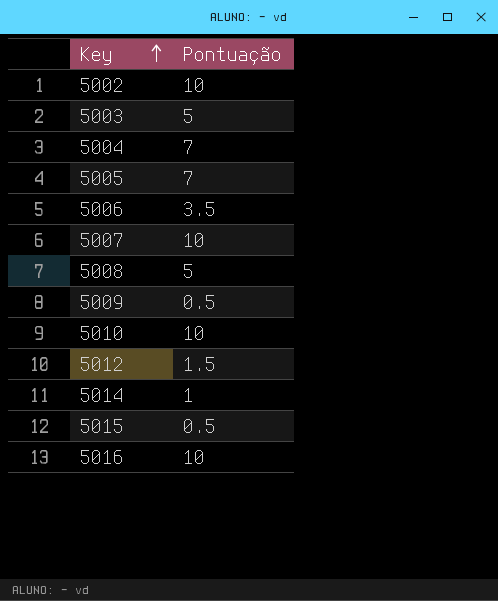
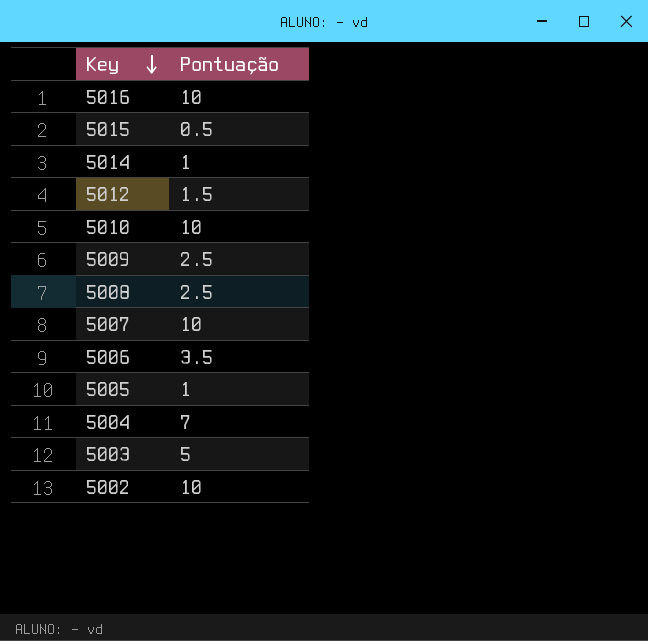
row order: Key ascending -> Key descending
5009 | Pontuação: 0.5 -> 2.5
5008 | Pontuação: 5 -> 2.5
5005 | Pontuação: 7 -> 1

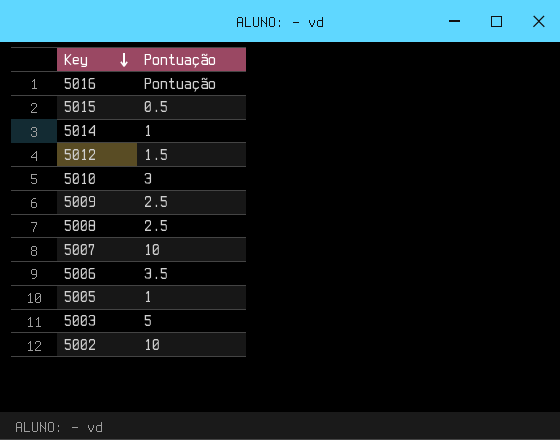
row 5004: 7 -> none
5016 | Pontuação: 10 -> Pontuação
5010 | Pontuação: 10 -> 3

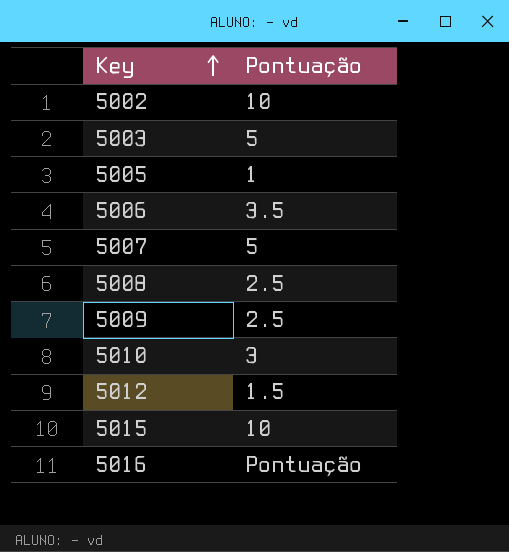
row order: Key descending -> Key ascending
row 5014: 1 -> none
5007 | Pontuação: 10 -> 5
5015 | Pontuação: 0.5 -> 10

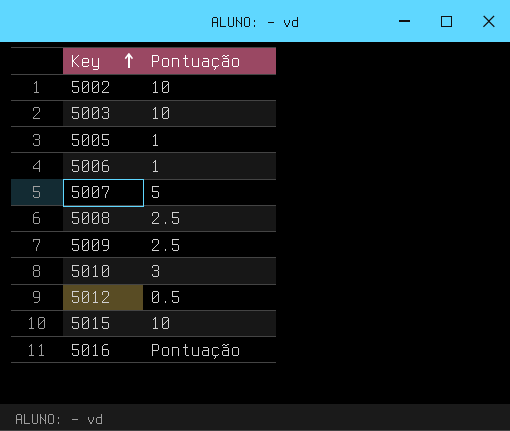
5003 | Pontuação: 5 -> 10
5006 | Pontuação: 3.5 -> 1
5012 | Pontuação: 1.5 -> 0.5

